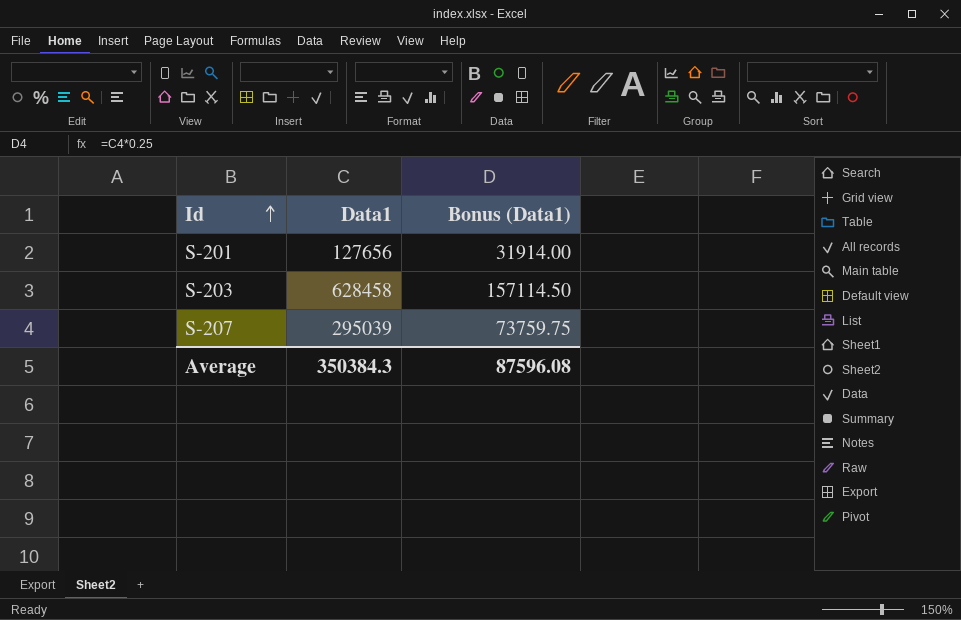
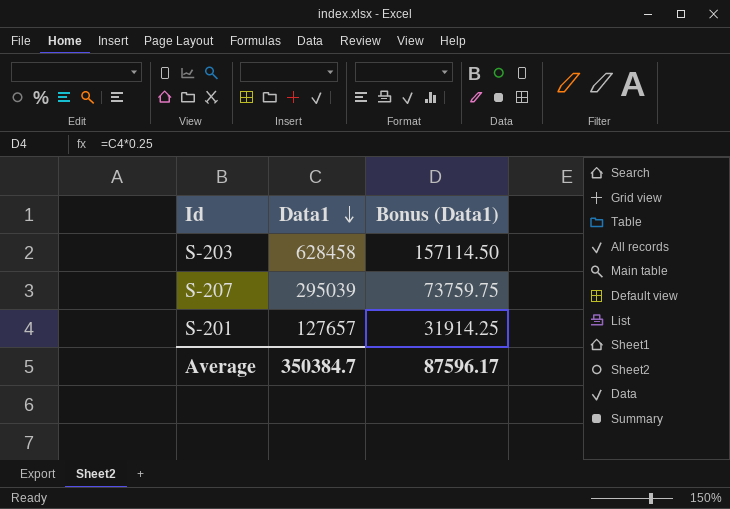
row order: Id ascending -> Data1 descending
S-201 | Data1: 127656 -> 127657
S-201 | Bonus (Data1): 31914.00 -> 31914.25
Average | Data1: 350384.3 -> 350384.7
Average | Bonus (Data1): 87596.08 -> 87596.17

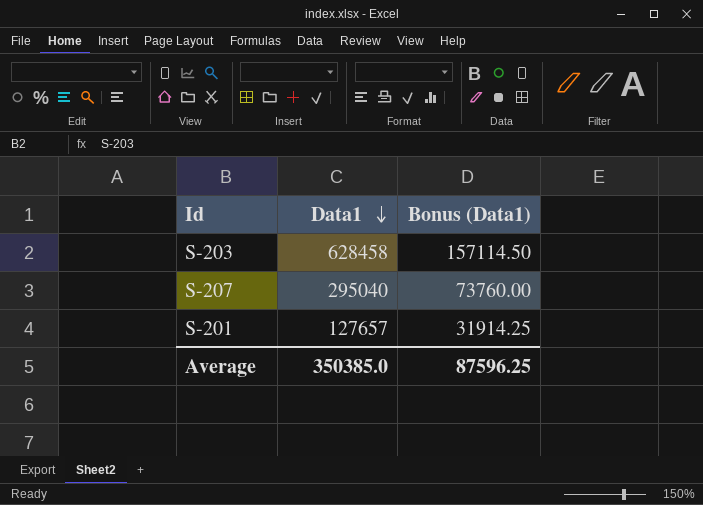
S-207 | Data1: 295039 -> 295040
S-207 | Bonus (Data1): 73759.75 -> 73760.00
Average | Data1: 350384.7 -> 350385.0
Average | Bonus (Data1): 87596.17 -> 87596.25

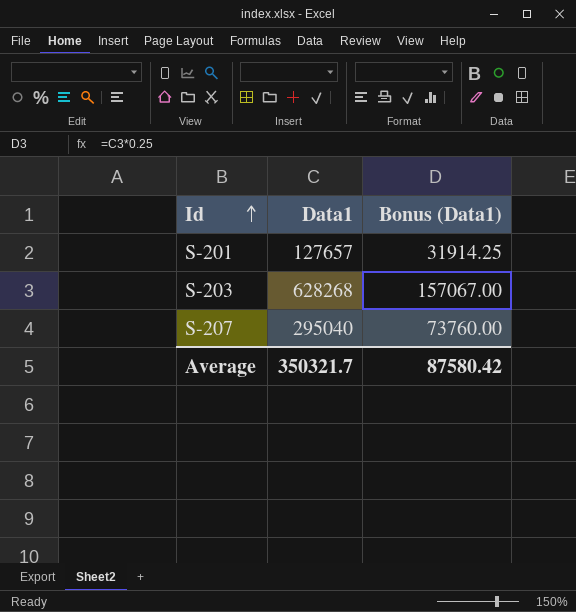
row order: Data1 descending -> Id ascending
S-203 | Data1: 628458 -> 628268
S-203 | Bonus (Data1): 157114.50 -> 157067.00
Average | Data1: 350385.0 -> 350321.7
Average | Bonus (Data1): 87596.25 -> 87580.42

